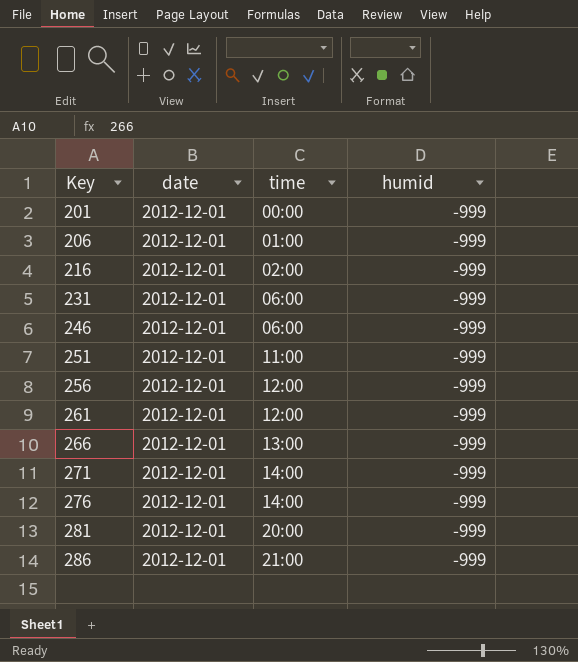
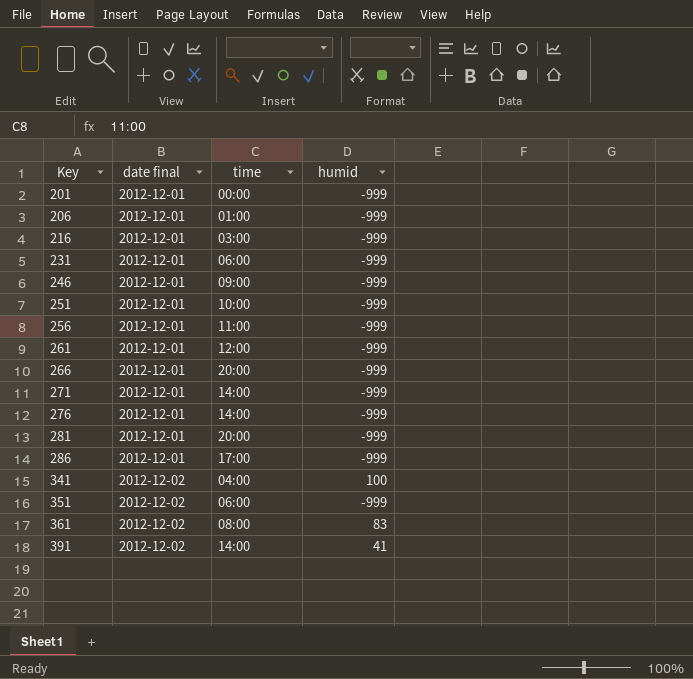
column name: date -> date final
216 | time: 02:00 -> 03:00
246 | time: 06:00 -> 09:00
251 | time: 11:00 -> 10:00
256 | time: 12:00 -> 11:00
266 | time: 13:00 -> 20:00
286 | time: 21:00 -> 17:00
row 341: none -> 2012-12-02 | 04:00 | 100
row 351: none -> 2012-12-02 | 06:00 | -999
row 361: none -> 2012-12-02 | 08:00 | 83
row 391: none -> 2012-12-02 | 14:00 | 41

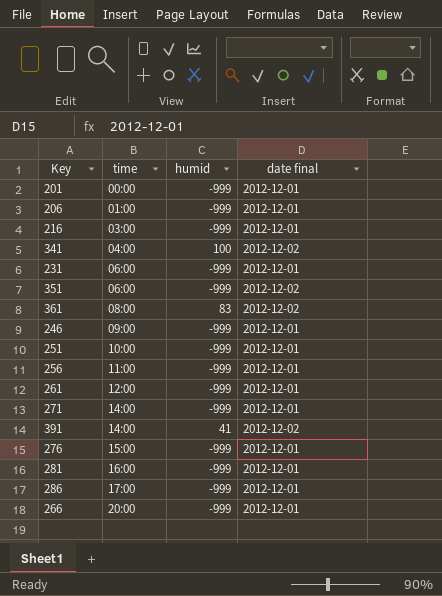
row order: Key ascending -> time ascending
column date final | position: 2 -> 4
276 | time: 14:00 -> 15:00
281 | time: 20:00 -> 16:00

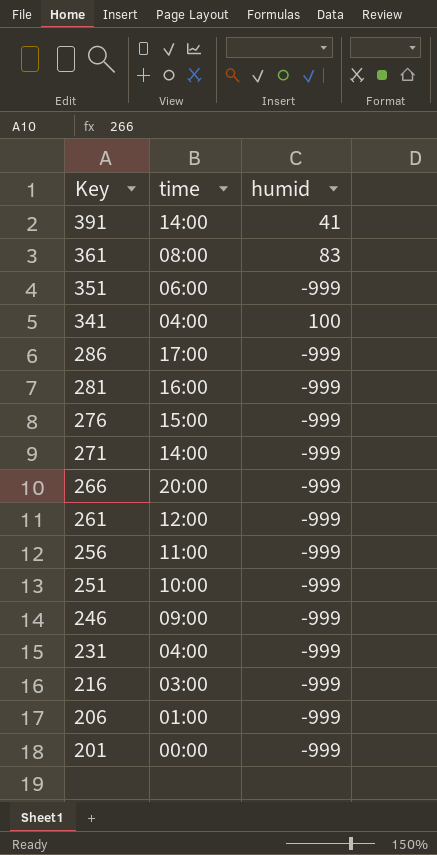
row order: time ascending -> Key descending
column date final | position: 4 -> none
231 | time: 06:00 -> 04:00

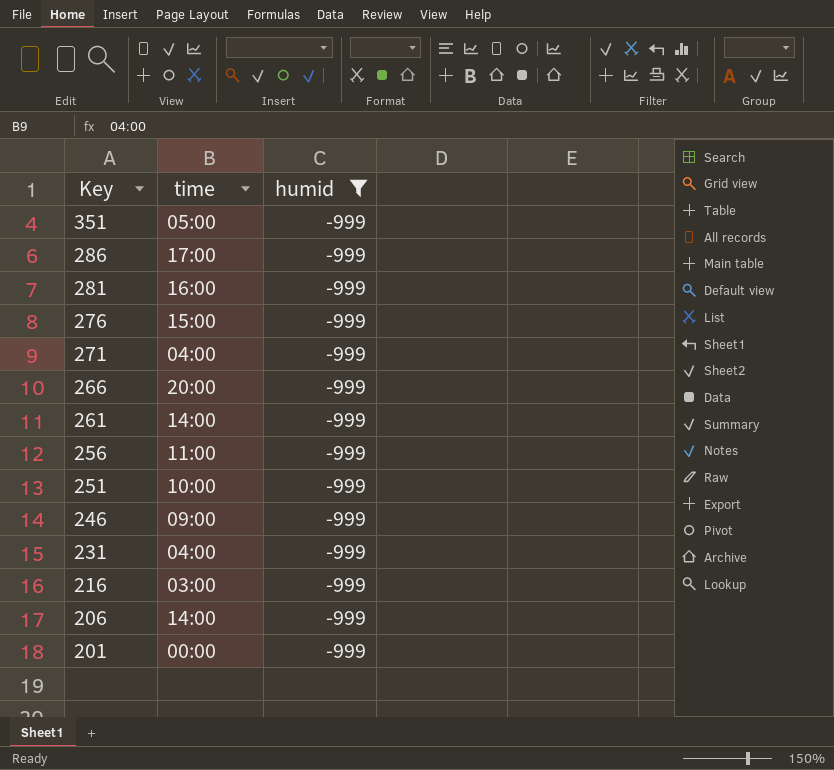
filter: none -> humid = -999
351 | time: 06:00 -> 05:00
271 | time: 14:00 -> 04:00
261 | time: 12:00 -> 14:00
206 | time: 01:00 -> 14:00

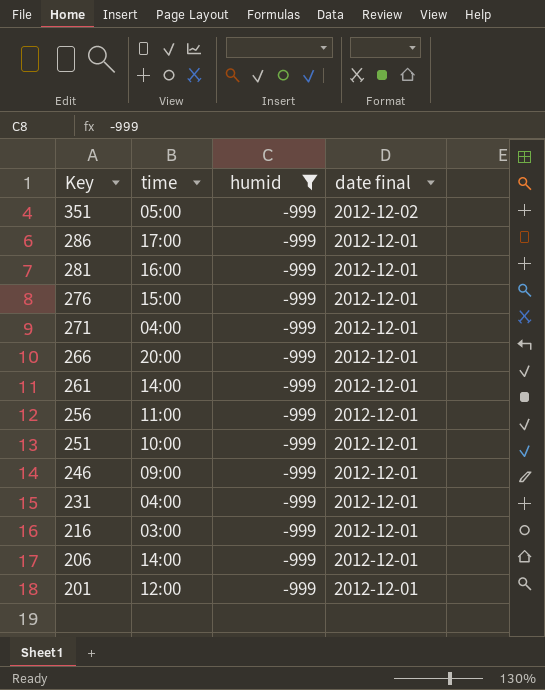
column date final | position: none -> 4
201 | time: 00:00 -> 12:00

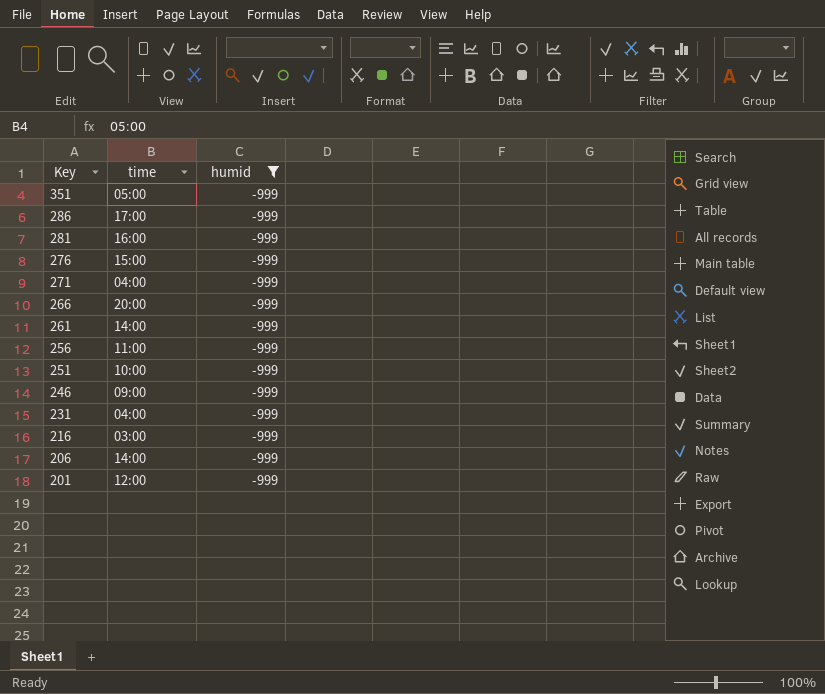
column date final | position: 4 -> none

